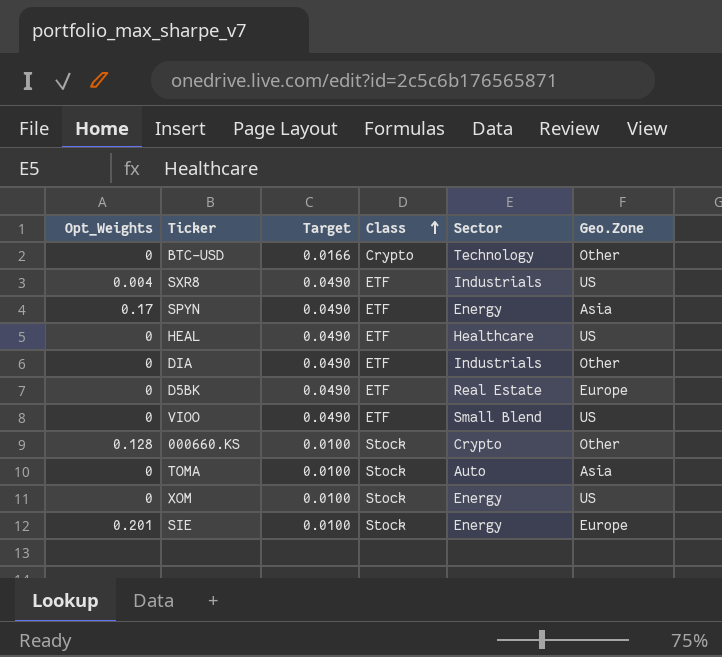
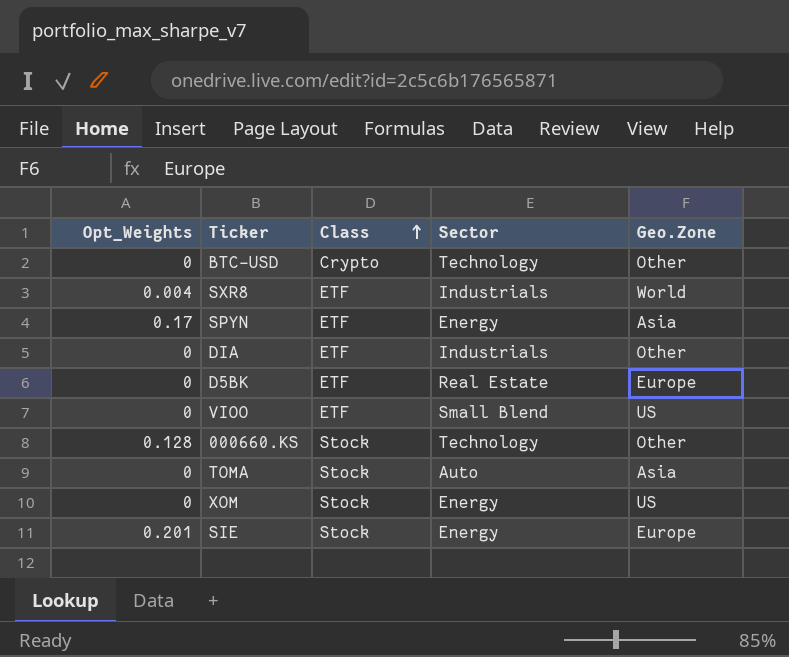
column Target | position: 3 -> none
row HEAL: 0 | 0.0490 | ETF | Healthcare | US -> none
SXR8 | Geo.Zone: US -> World
000660.KS | Sector: Crypto -> Technology

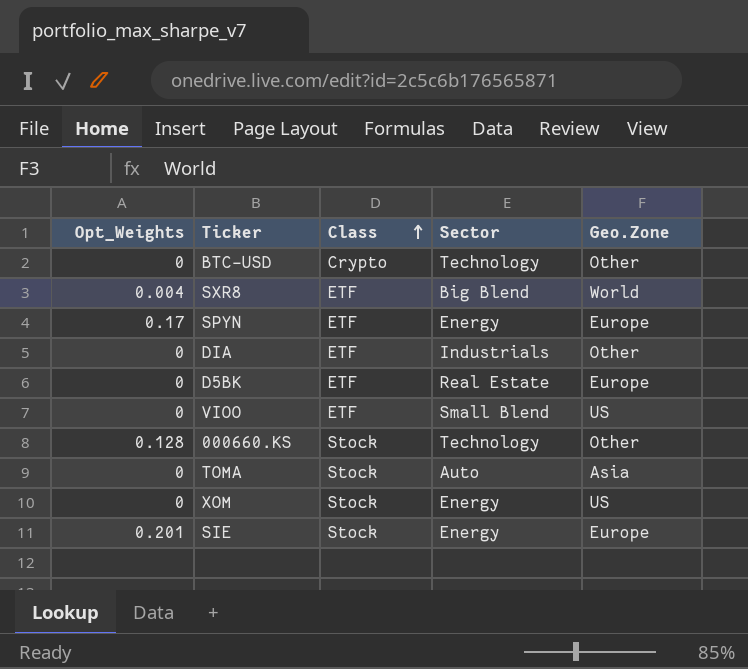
SXR8 | Sector: Industrials -> Big Blend
SPYN | Geo.Zone: Asia -> Europe

